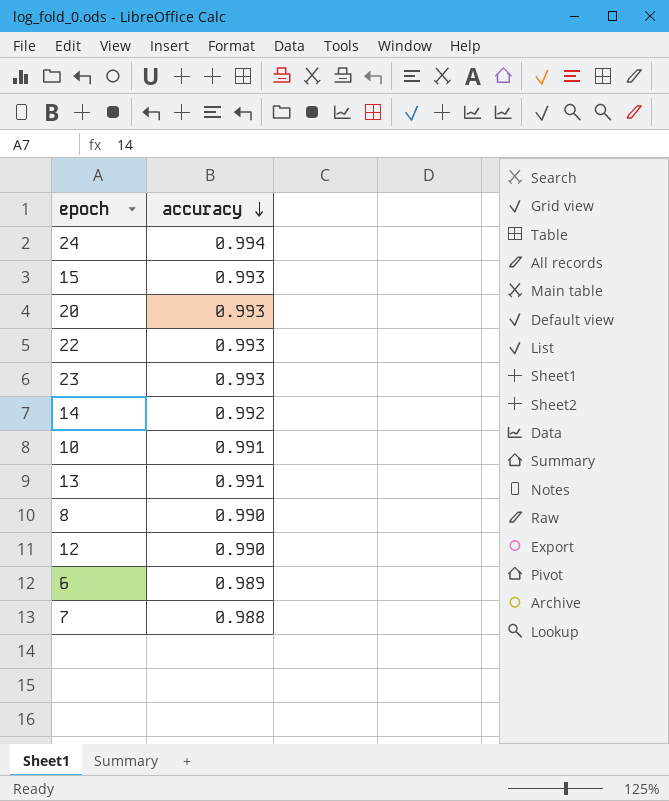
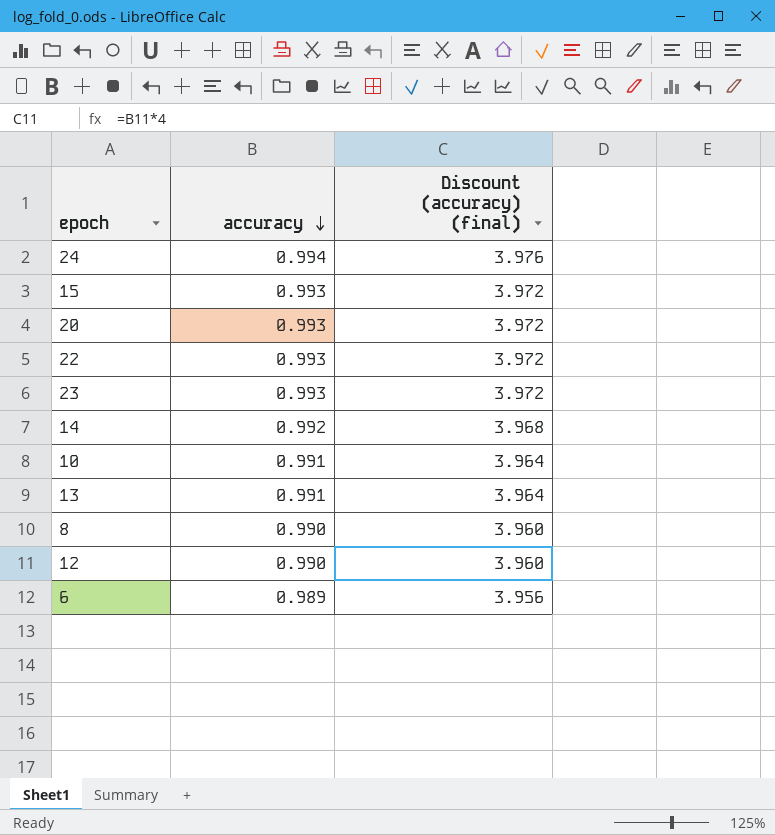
column Discount (accuracy) (final) | formula: none -> [accuracy] * 4
row 7: 0.988 -> none

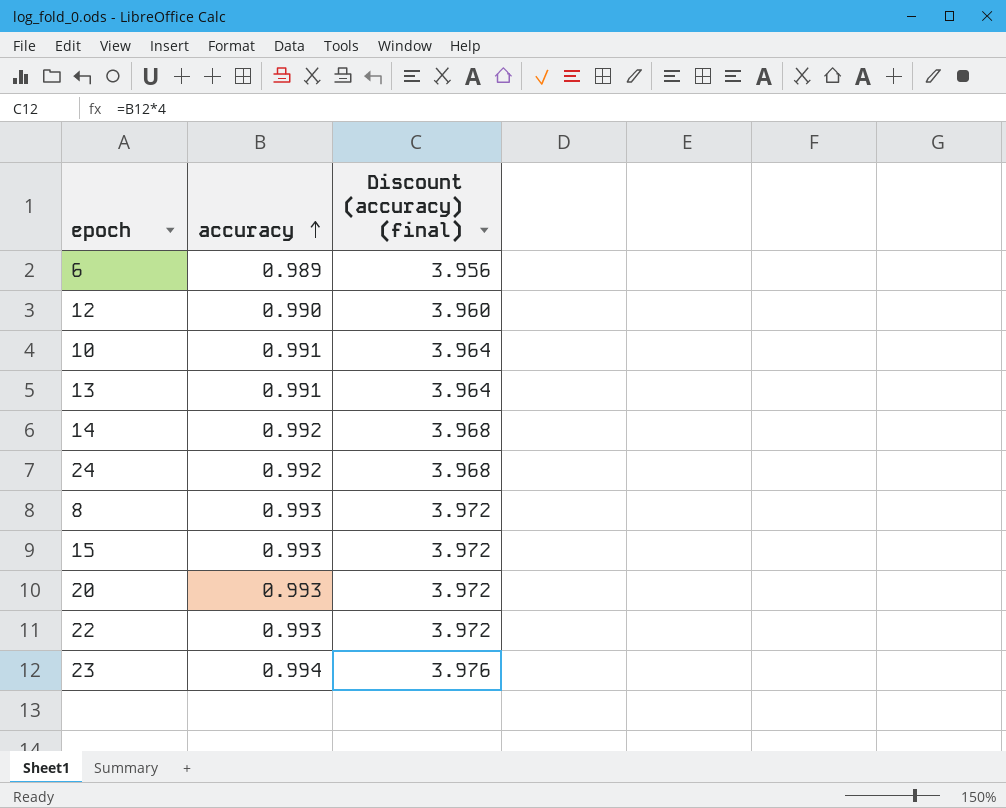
row order: accuracy descending -> accuracy ascending
24 | accuracy: 0.994 -> 0.992
24 | Discount (accuracy) (final): 3.976 -> 3.968
8 | accuracy: 0.990 -> 0.993
8 | Discount (accuracy) (final): 3.960 -> 3.972
23 | accuracy: 0.993 -> 0.994
23 | Discount (accuracy) (final): 3.972 -> 3.976

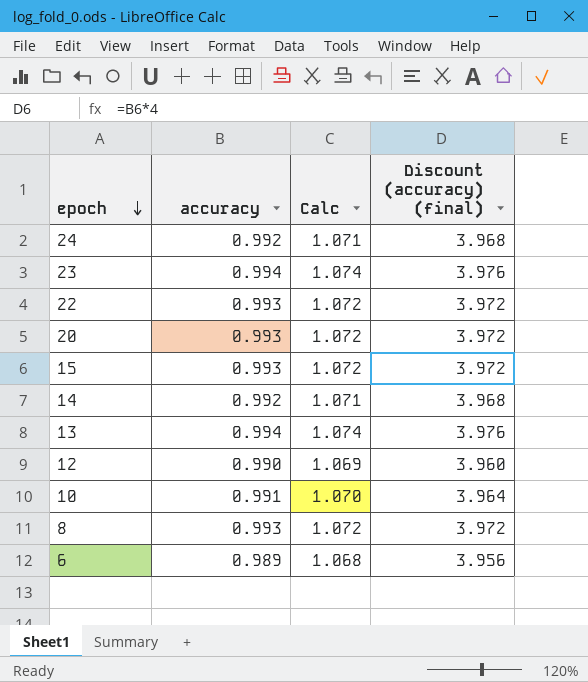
row order: accuracy ascending -> epoch descending
column Calc | formula: none -> [accuracy] * 1.08
13 | accuracy: 0.991 -> 0.994
13 | Discount (accuracy) (final): 3.964 -> 3.976

